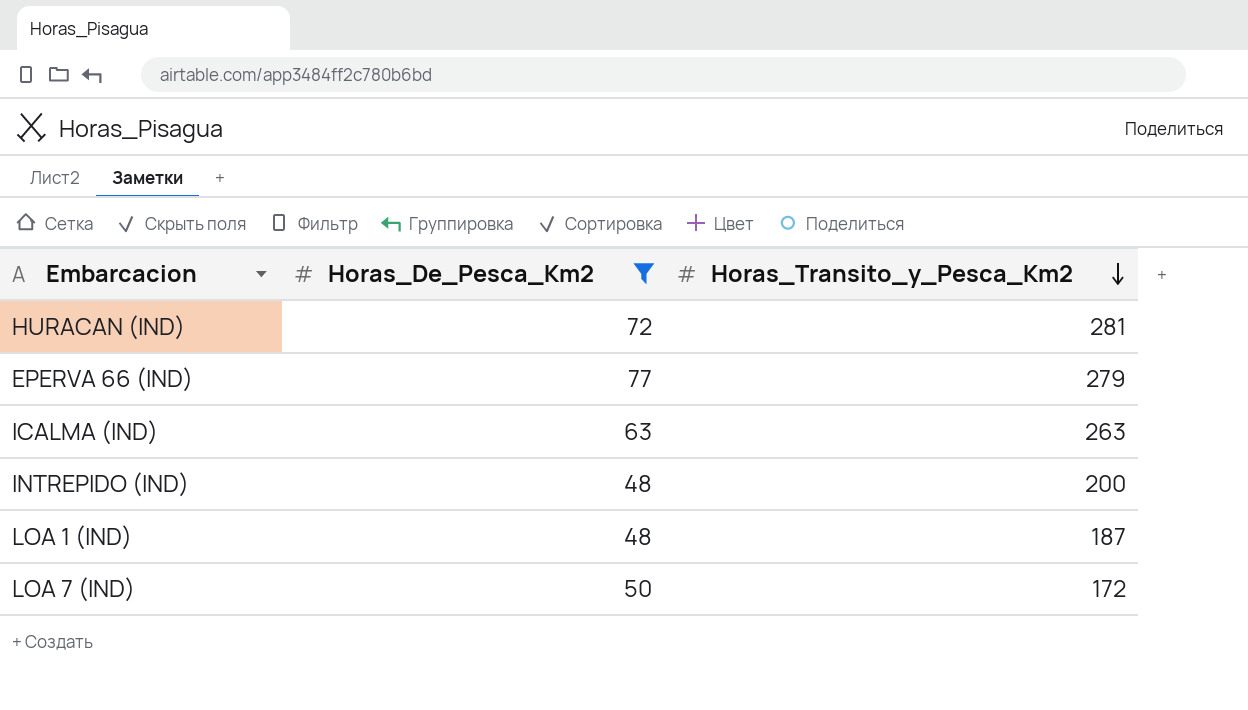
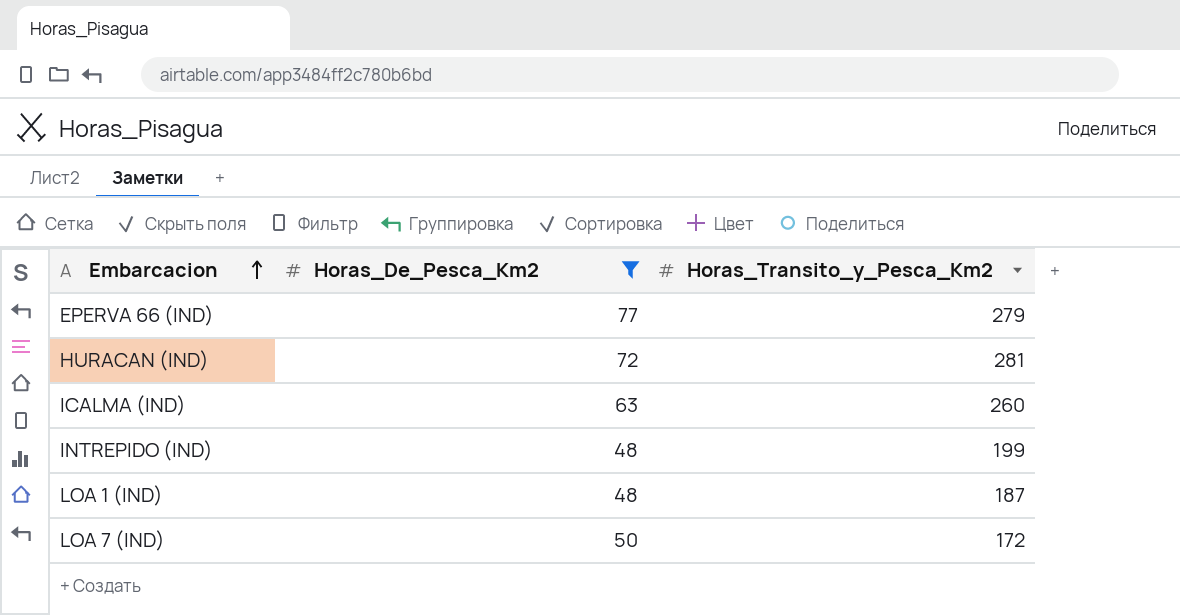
row order: Horas_Transito_y_Pesca_Km2 descending -> Embarcacion ascending
ICALMA (IND) | Horas_Transito_y_Pesca_Km2: 263 -> 260
INTREPIDO (IND) | Horas_Transito_y_Pesca_Km2: 200 -> 199

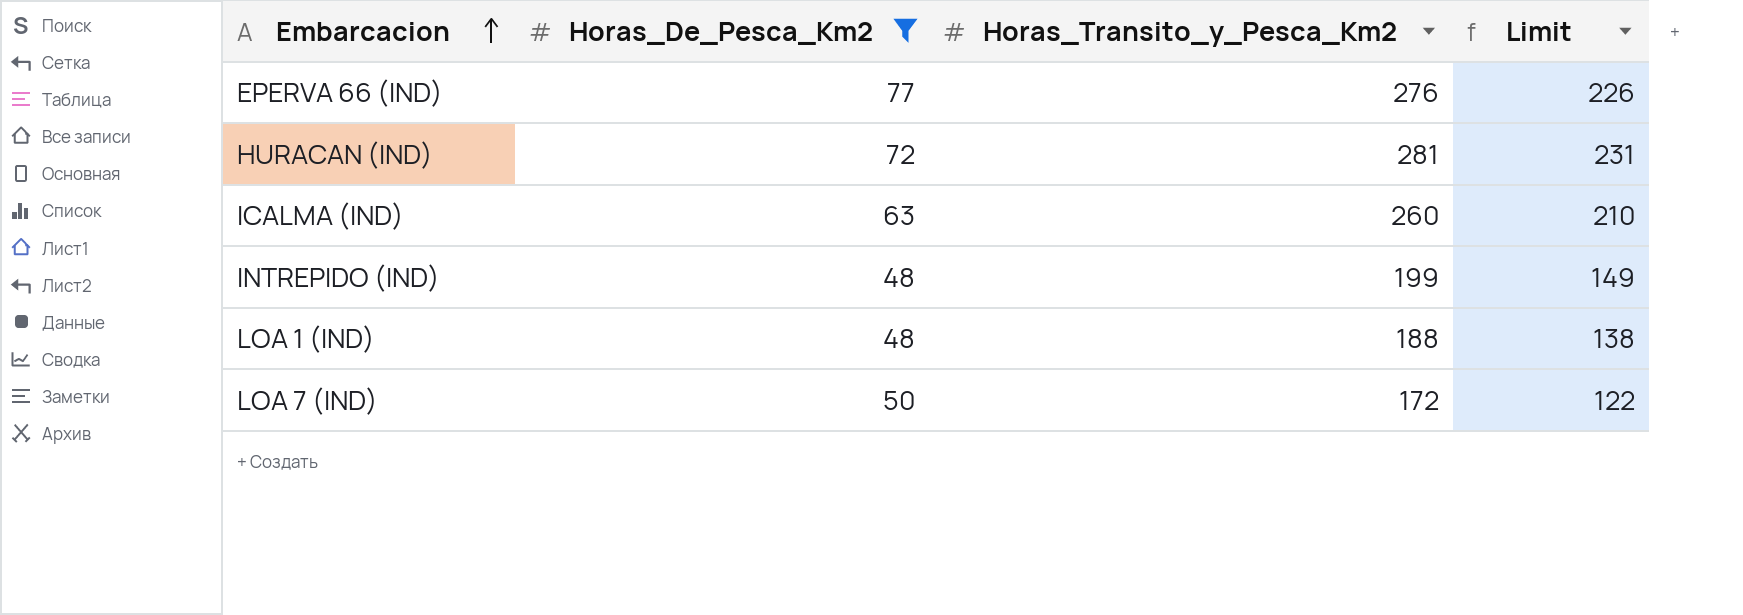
column Limit | formula: none -> [Horas_Transito_y_Pesca_Km2] - 50
EPERVA 66 (IND) | Horas_Transito_y_Pesca_Km2: 279 -> 276
LOA 1 (IND) | Horas_Transito_y_Pesca_Km2: 187 -> 188

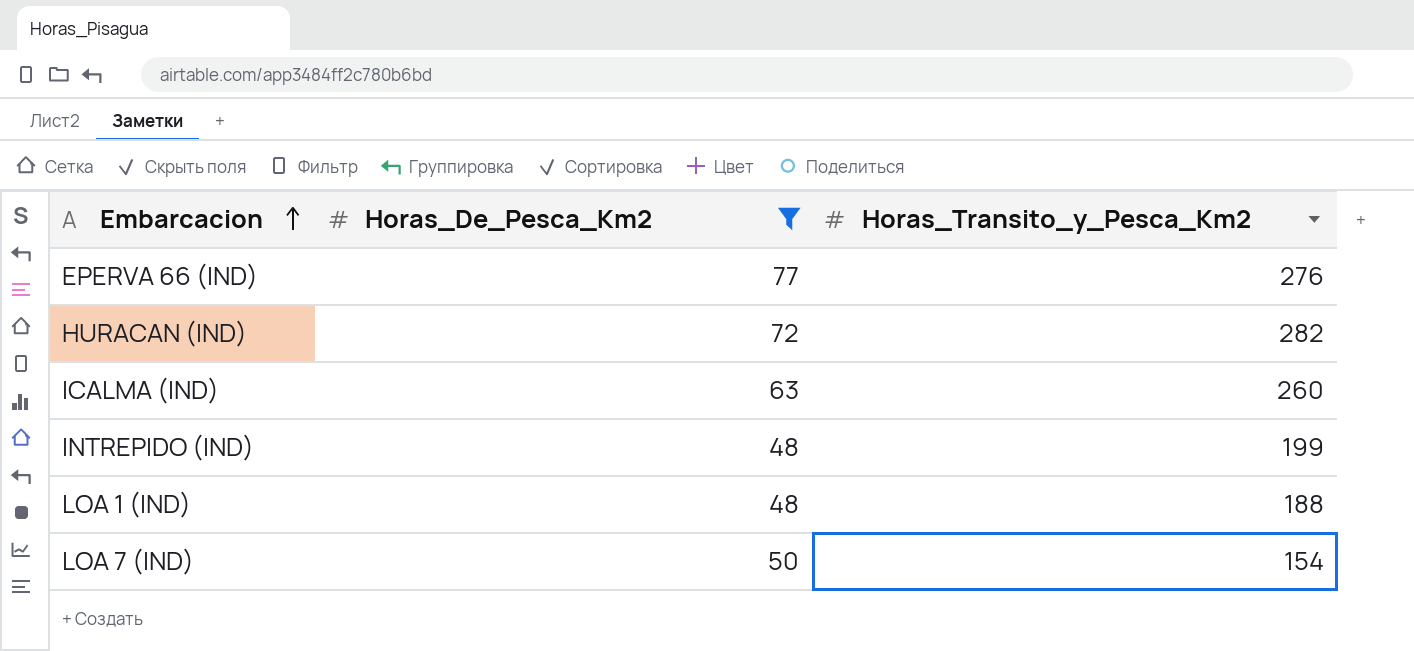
column Limit | formula: [Horas_Transito_y_Pesca_Km2] - 50 -> none
HURACAN (IND) | Horas_Transito_y_Pesca_Km2: 281 -> 282
LOA 7 (IND) | Horas_Transito_y_Pesca_Km2: 172 -> 154

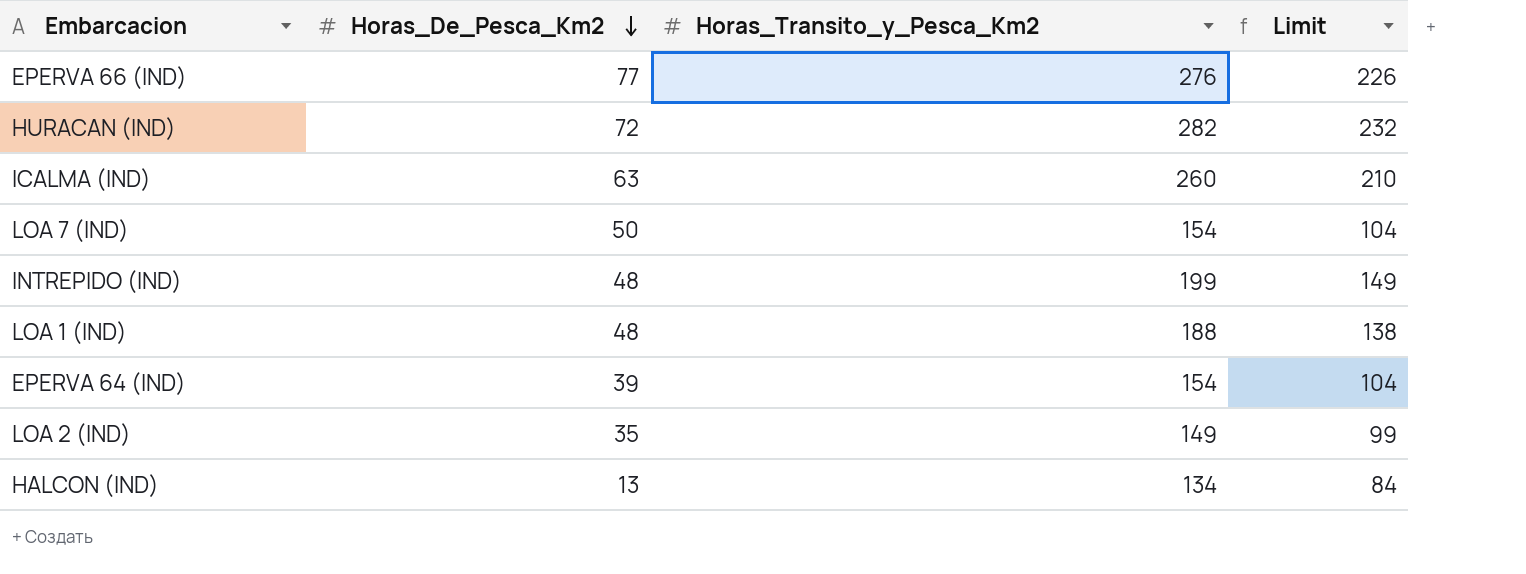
filter: Horas_De_Pesca_Km2 >= 48 -> none
row order: Embarcacion ascending -> Horas_De_Pesca_Km2 descending
column Limit | formula: none -> [Horas_Transito_y_Pesca_Km2] - 50

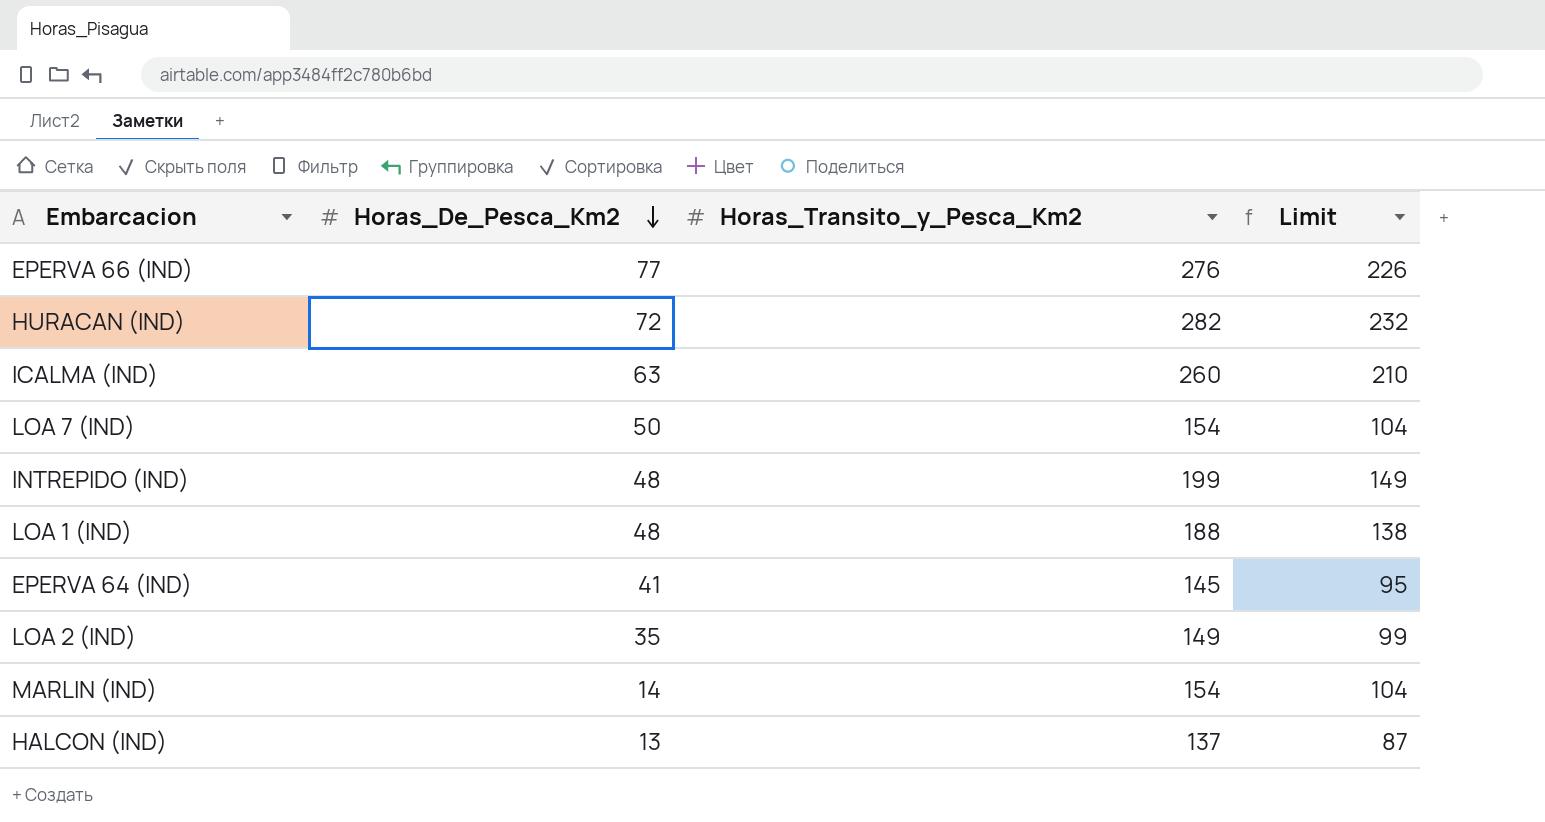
EPERVA 64 (IND) | Horas_De_Pesca_Km2: 39 -> 41
EPERVA 64 (IND) | Horas_Transito_y_Pesca_Km2: 154 -> 145
EPERVA 64 (IND) | Limit: 104 -> 95
row MARLIN (IND): none -> 14 | 154 | 104
HALCON (IND) | Horas_Transito_y_Pesca_Km2: 134 -> 137
HALCON (IND) | Limit: 84 -> 87

